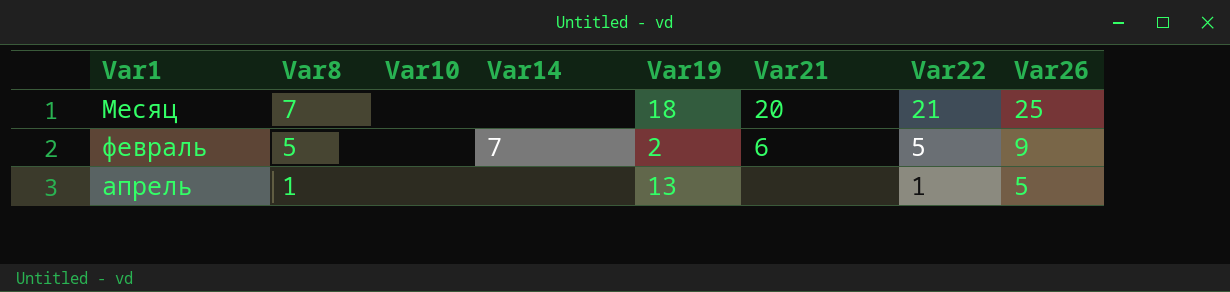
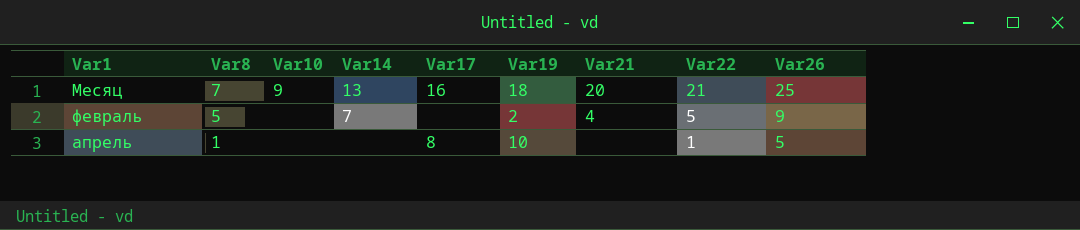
column Var17 | position: none -> 5
Месяц | Var10: none -> 9
Месяц | Var14: none -> 13
февраль | Var21: 6 -> 4
апрель | Var19: 13 -> 10

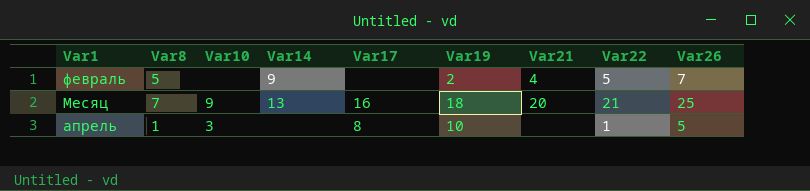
row order: Var8 descending -> Var1 descending
февраль | Var14: 7 -> 9
февраль | Var26: 9 -> 7
апрель | Var10: none -> 3

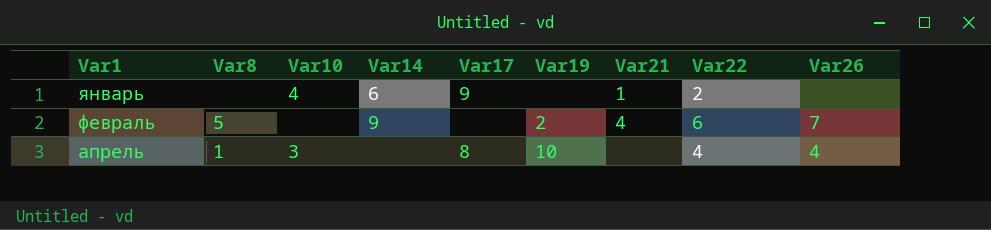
row Месяц: 7 | 9 | 13 | 16 | 18 | 20 | 21 | 25 -> none
row январь: none -> none | 4 | 6 | 9 | none | 1 | 2 | none
февраль | Var22: 5 -> 6
апрель | Var22: 1 -> 4
апрель | Var26: 5 -> 4

